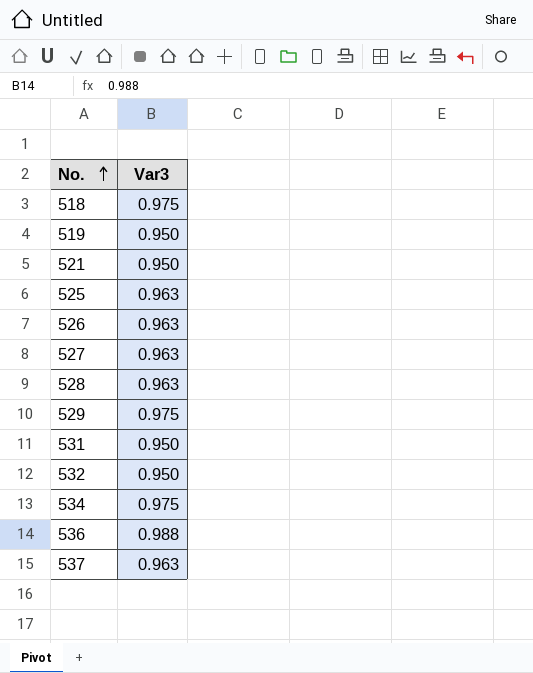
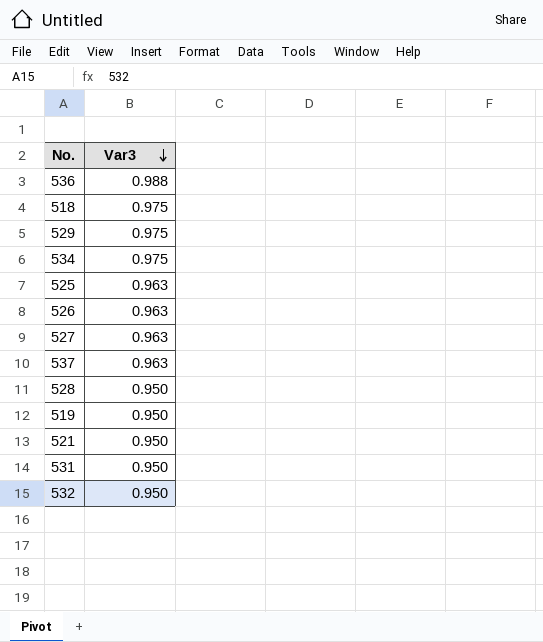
row order: No. ascending -> Var3 descending
528 | Var3: 0.963 -> 0.950

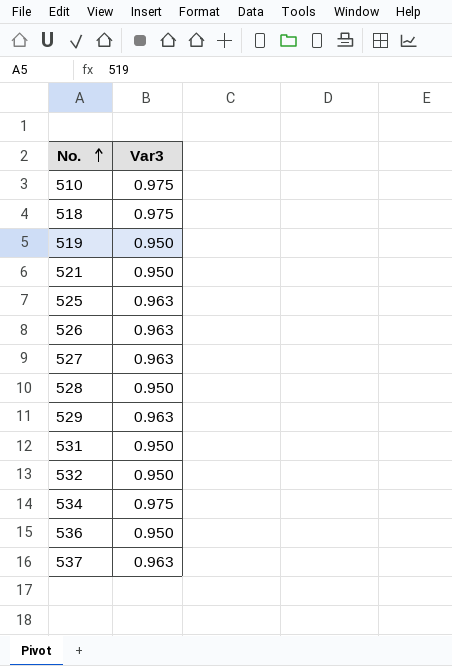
row order: Var3 descending -> No. ascending
row 510: none -> 0.975
529 | Var3: 0.975 -> 0.963
536 | Var3: 0.988 -> 0.950

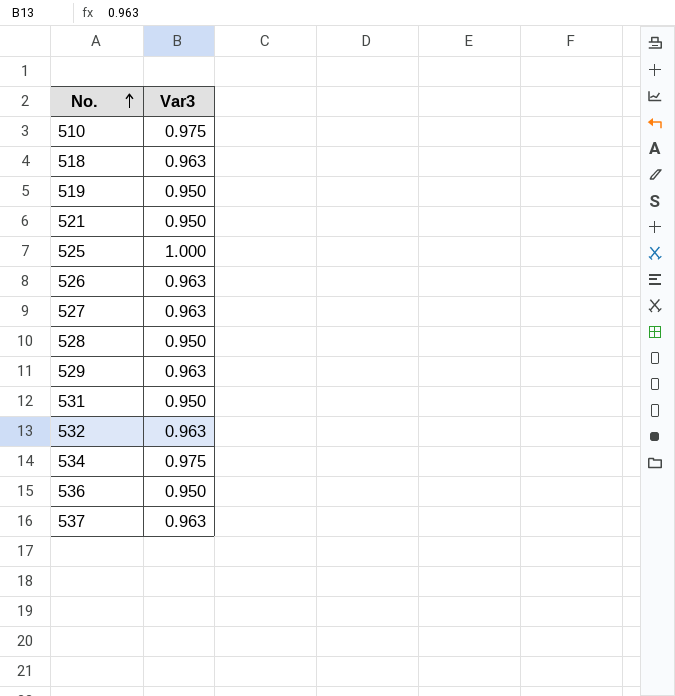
518 | Var3: 0.975 -> 0.963
525 | Var3: 0.963 -> 1.000
532 | Var3: 0.950 -> 0.963

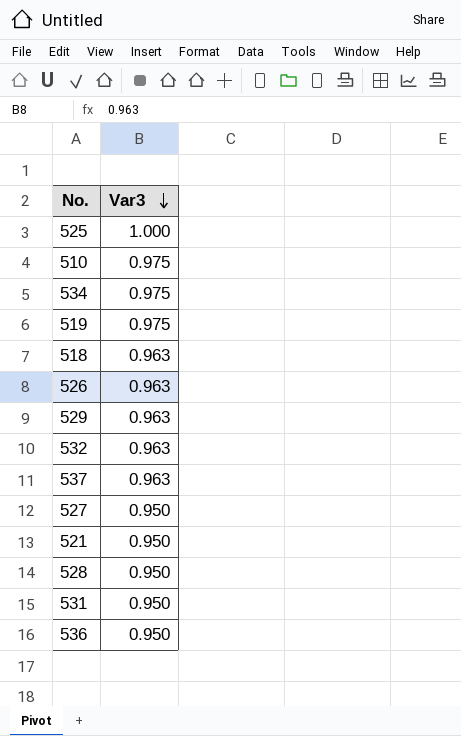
row order: No. ascending -> Var3 descending
519 | Var3: 0.950 -> 0.975
527 | Var3: 0.963 -> 0.950

